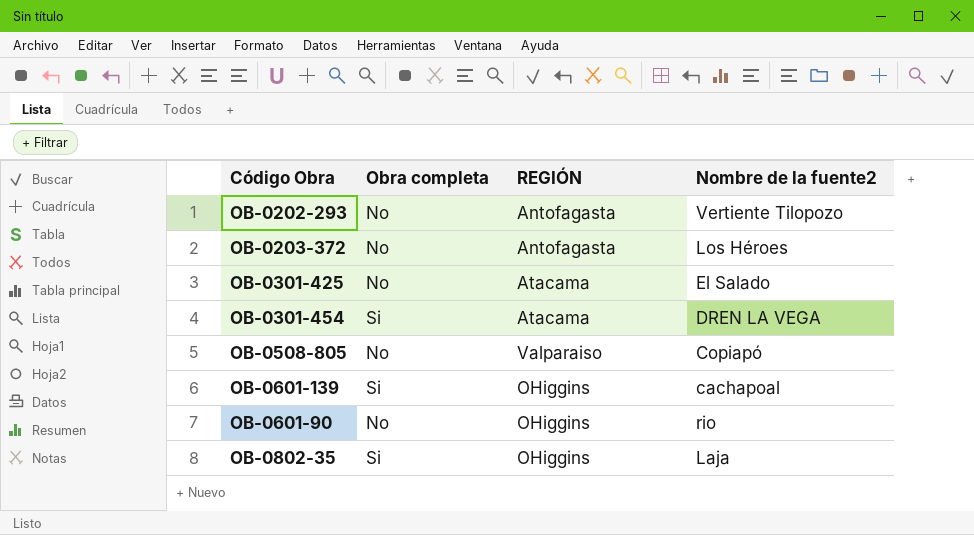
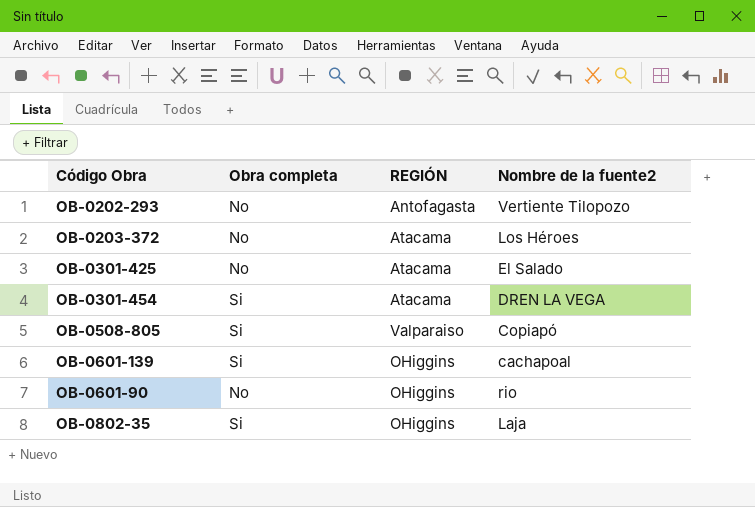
OB-0203-372 | REGIÓN: Antofagasta -> Atacama
OB-0508-805 | Obra completa: No -> Si

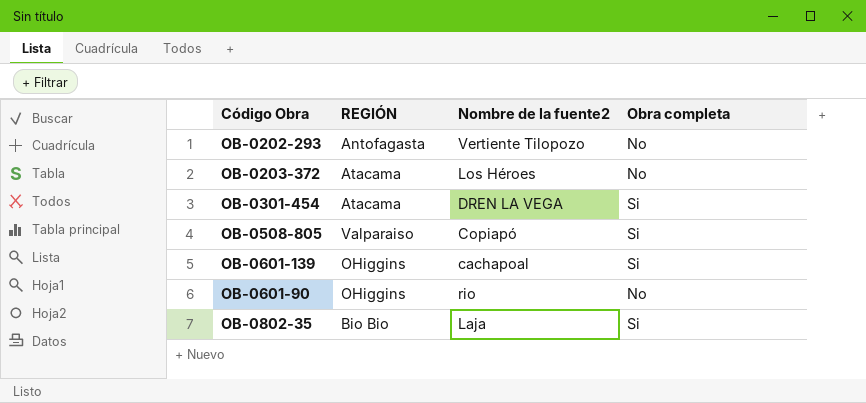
column Obra completa | position: 2 -> 4
row OB-0301-425: No | Atacama | El Salado -> none
OB-0802-35 | REGIÓN: OHiggins -> Bio Bio

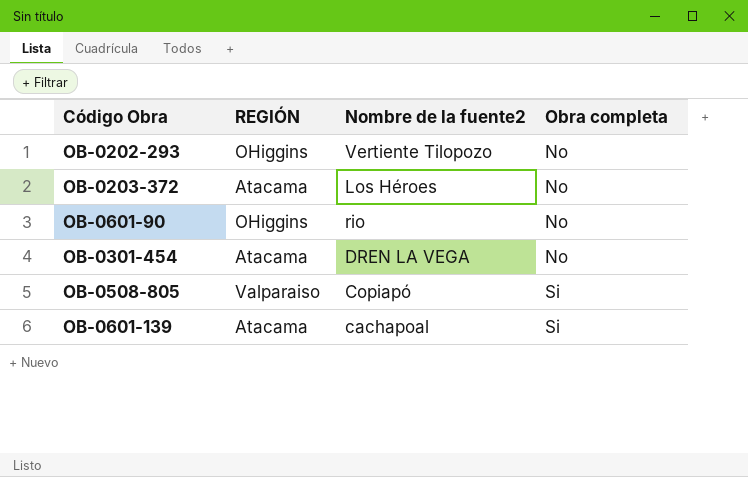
row order: none -> Obra completa ascending
row OB-0802-35: Bio Bio | Laja | Si -> none
OB-0202-293 | REGIÓN: Antofagasta -> OHiggins
OB-0301-454 | Obra completa: Si -> No
OB-0601-139 | REGIÓN: OHiggins -> Atacama

